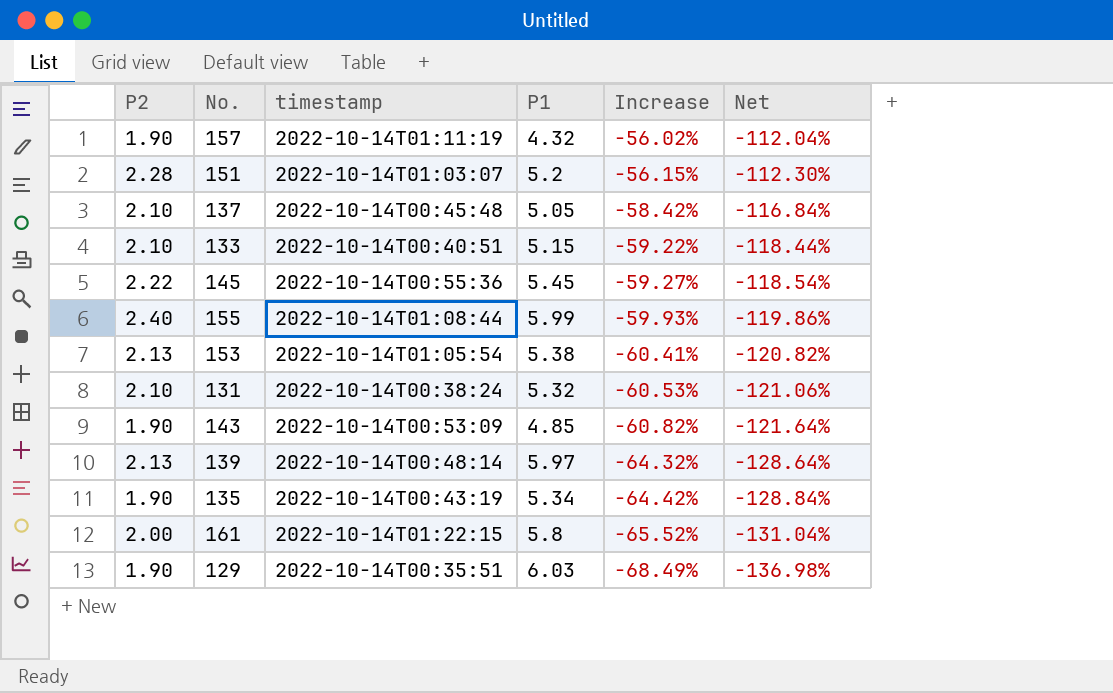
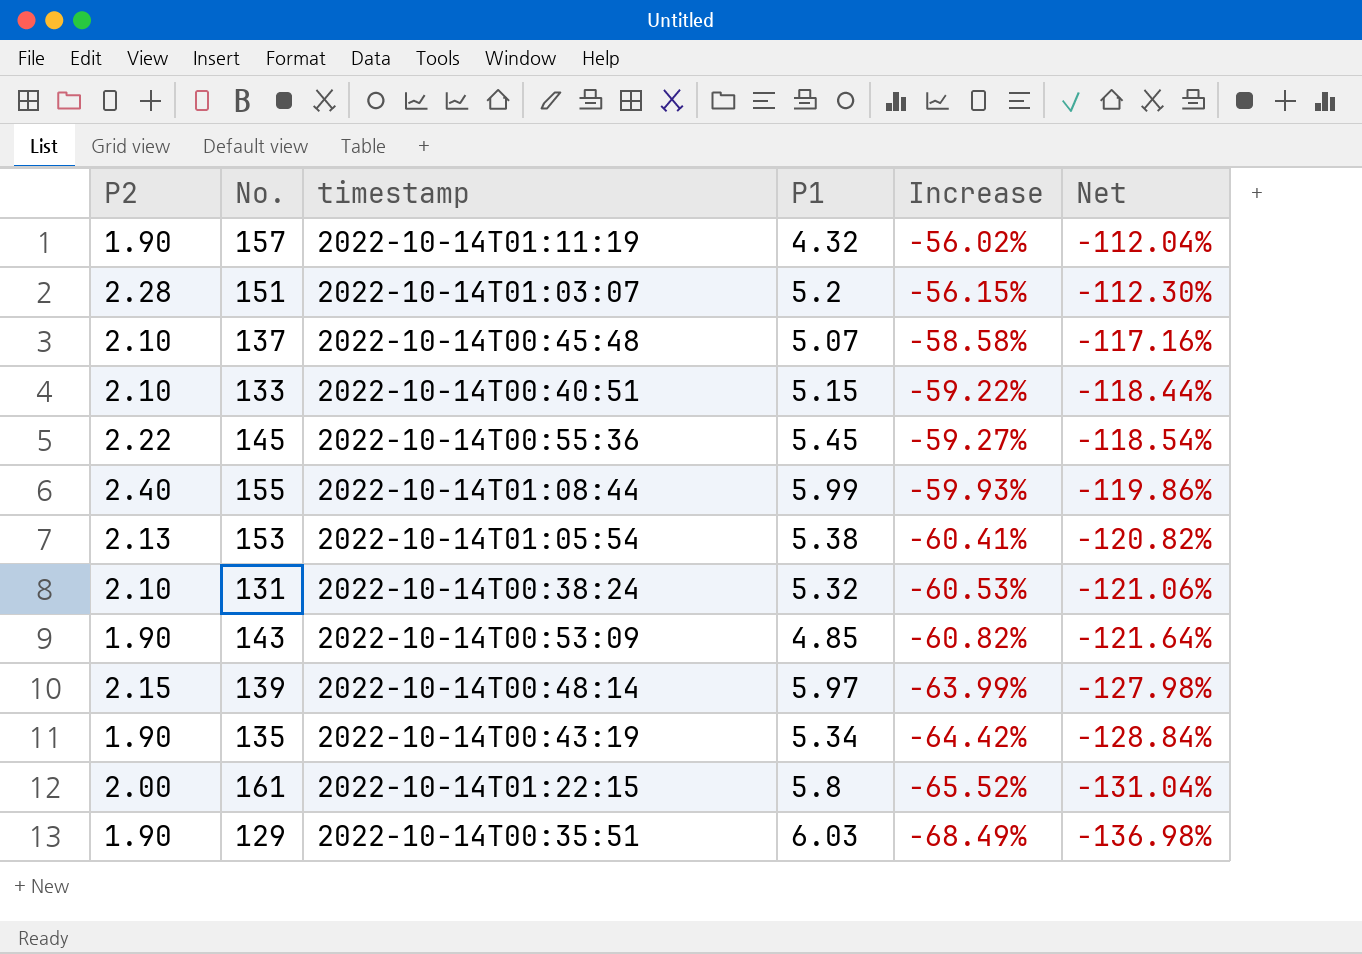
137 | P1: 5.05 -> 5.07
137 | Increase: -58.42% -> -58.58%
137 | Net: -116.84% -> -117.16%
139 | P2: 2.13 -> 2.15
139 | Increase: -64.32% -> -63.99%
139 | Net: -128.64% -> -127.98%

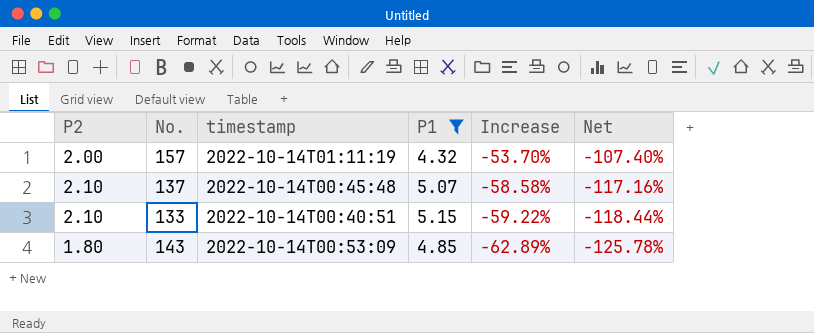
filter: none -> P1 <= 5.15
157 | P2: 1.90 -> 2.00
157 | Increase: -56.02% -> -53.70%
157 | Net: -112.04% -> -107.40%
143 | P2: 1.90 -> 1.80
143 | Increase: -60.82% -> -62.89%
143 | Net: -121.64% -> -125.78%

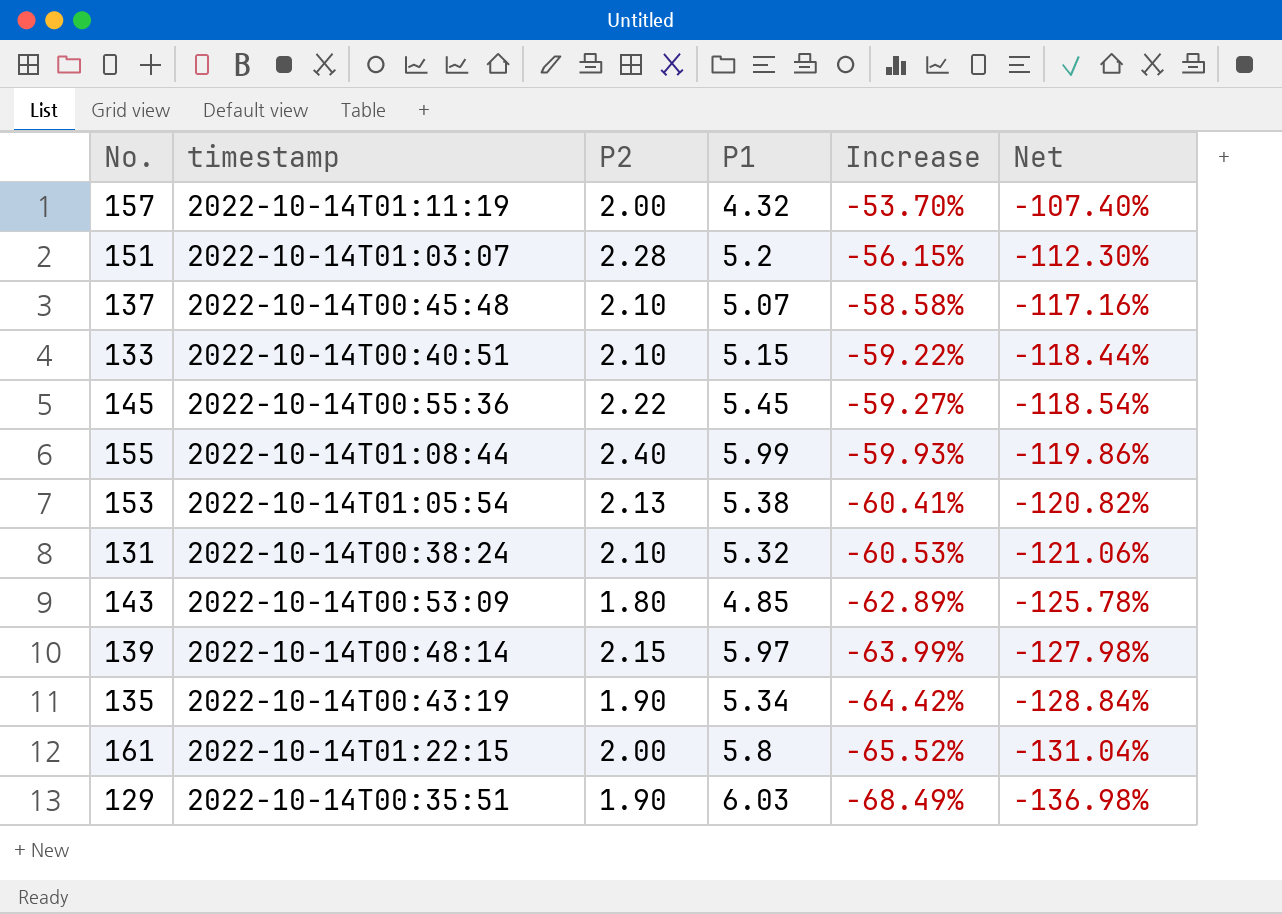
filter: P1 <= 5.15 -> none
column P2 | position: 1 -> 3

